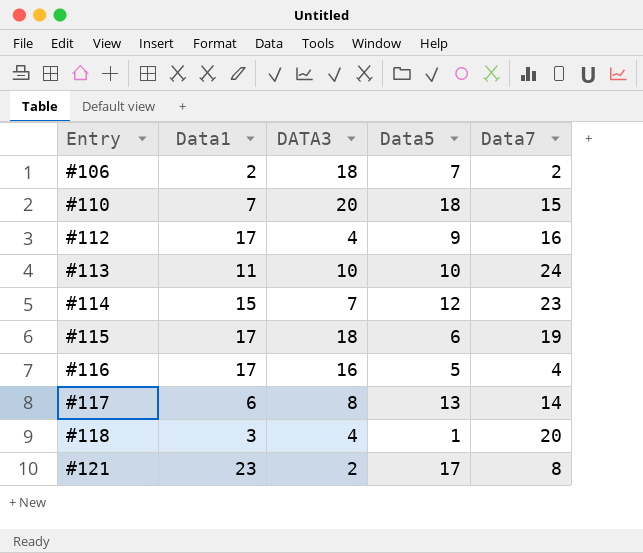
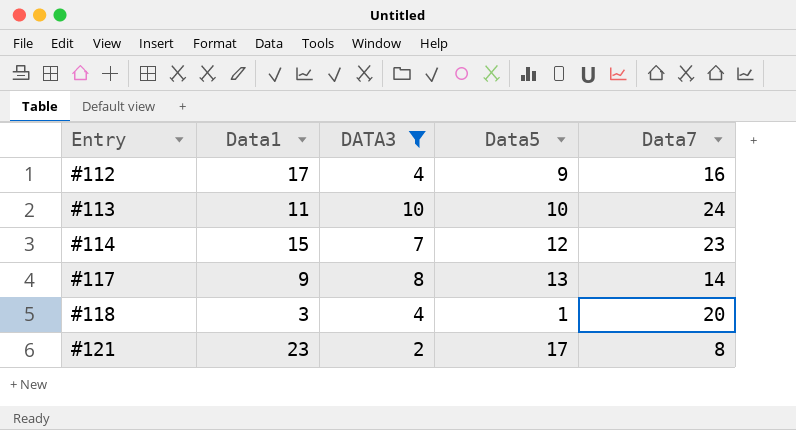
filter: none -> DATA3 <= 10
#117 | Data1: 6 -> 9

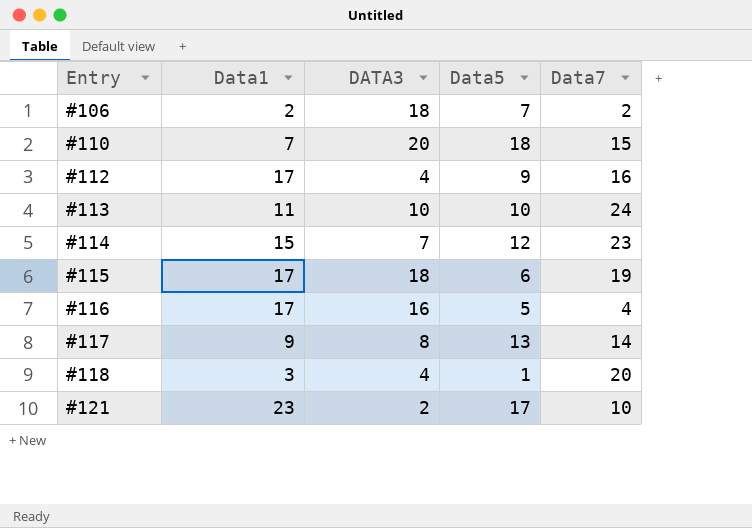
filter: DATA3 <= 10 -> none
#121 | Data7: 8 -> 10

